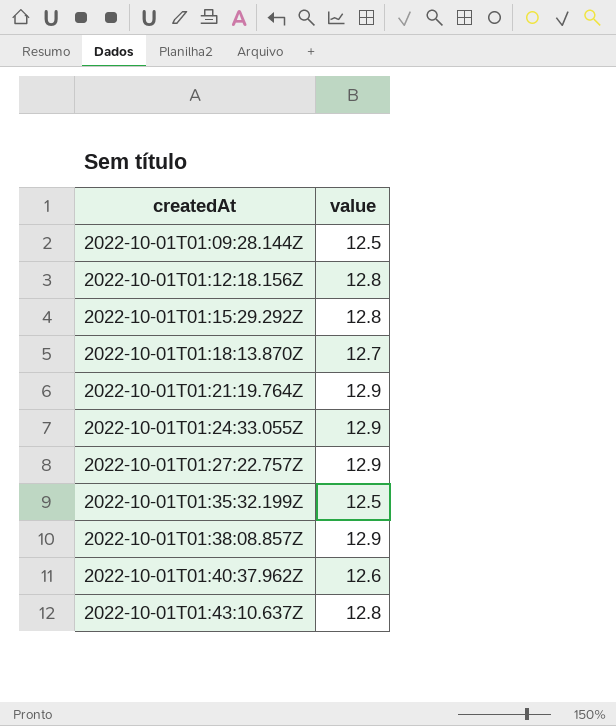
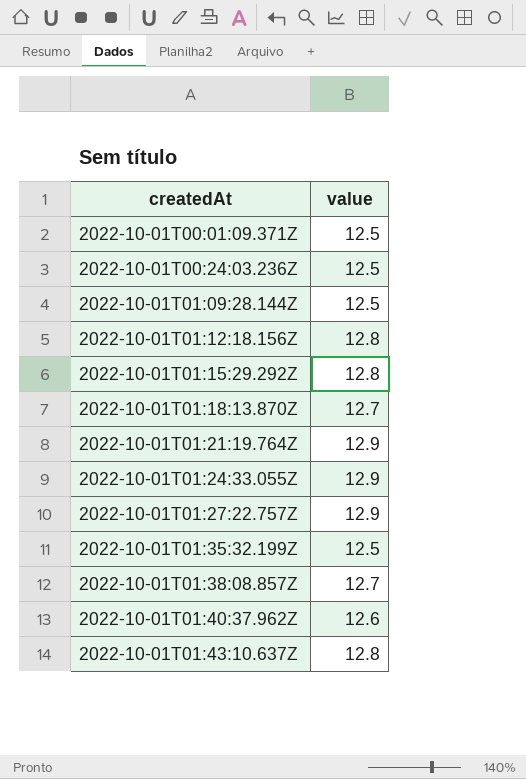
row 2022-10-01T00:01:09.371Z: none -> 12.5
row 2022-10-01T00:24:03.236Z: none -> 12.5
2022-10-01T01:38:08.857Z | value: 12.9 -> 12.7

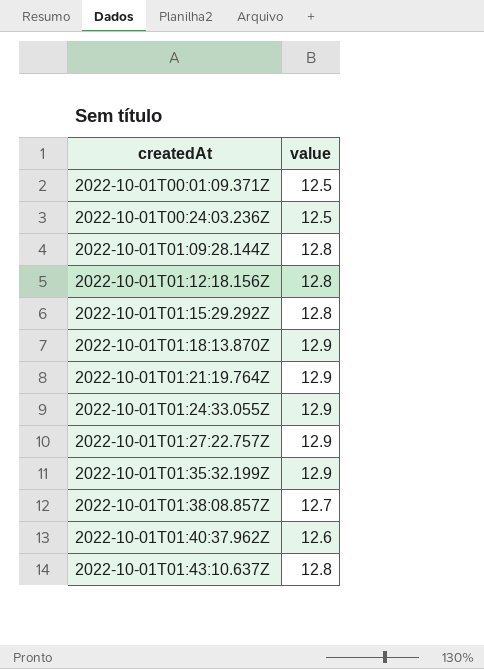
2022-10-01T01:09:28.144Z | value: 12.5 -> 12.8
2022-10-01T01:18:13.870Z | value: 12.7 -> 12.9
2022-10-01T01:35:32.199Z | value: 12.5 -> 12.9

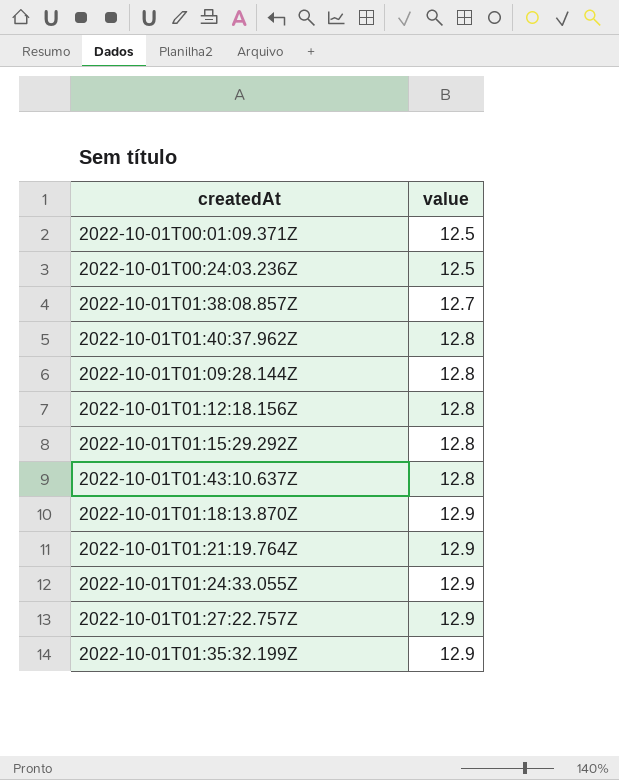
row order: createdAt ascending -> value ascending
2022-10-01T01:40:37.962Z | value: 12.6 -> 12.8

